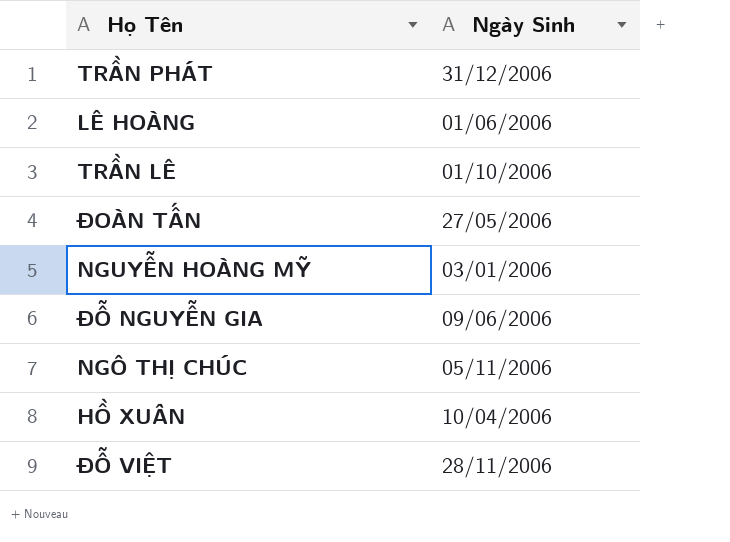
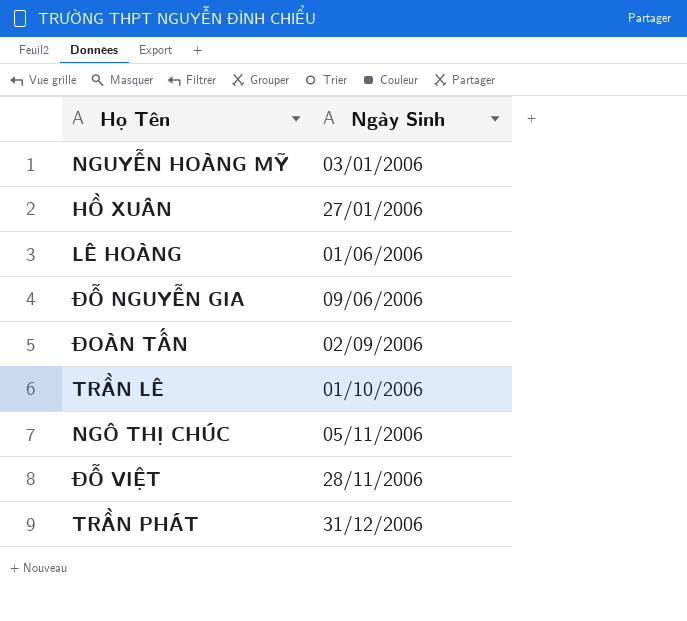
row order: none -> Ngày Sinh ascending
HỒ XUÂN | Ngày Sinh: 10/04/2006 -> 27/01/2006
ĐOÀN TẤN | Ngày Sinh: 27/05/2006 -> 02/09/2006

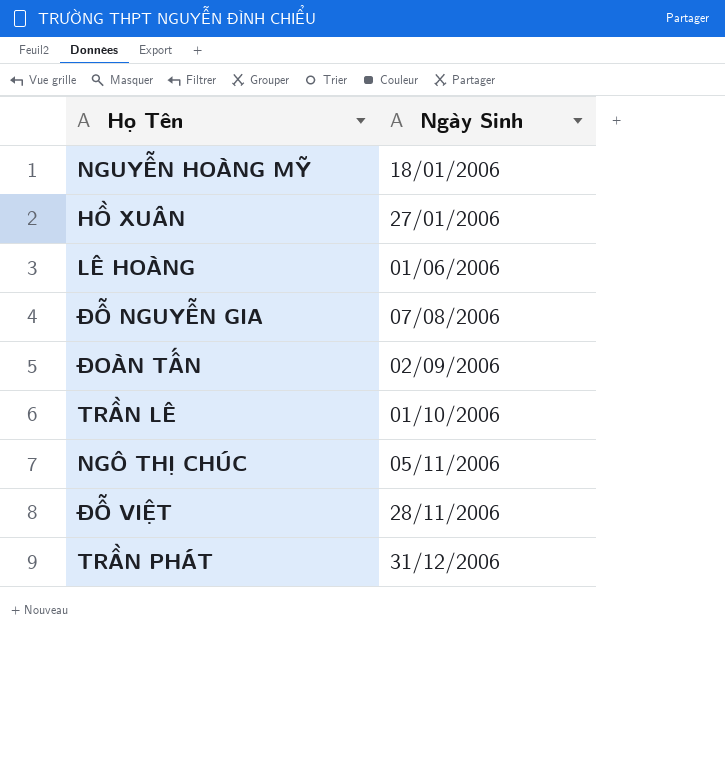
NGUYỄN HOÀNG MỸ | Ngày Sinh: 03/01/2006 -> 18/01/2006
ĐỖ NGUYỄN GIA | Ngày Sinh: 09/06/2006 -> 07/08/2006

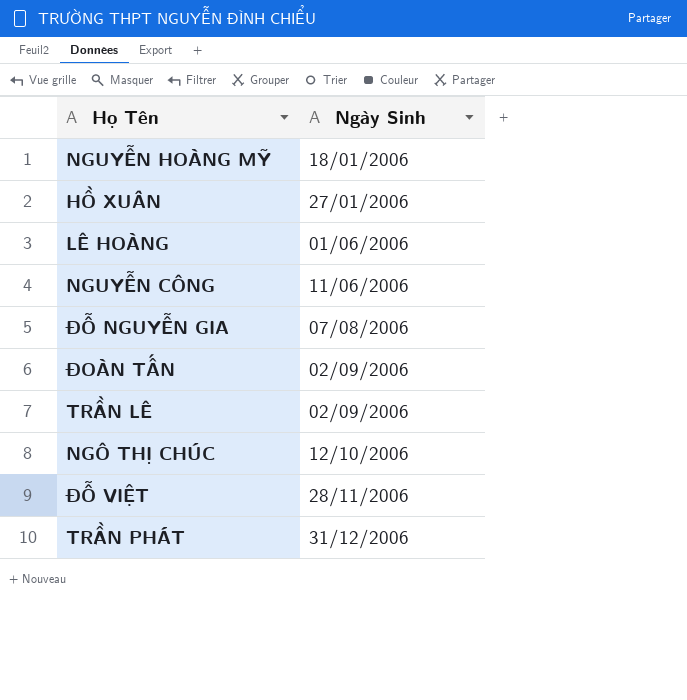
row NGUYỄN CÔNG: none -> 11/06/2006
TRẦN LÊ | Ngày Sinh: 01/10/2006 -> 02/09/2006
NGÔ THỊ CHÚC | Ngày Sinh: 05/11/2006 -> 12/10/2006

